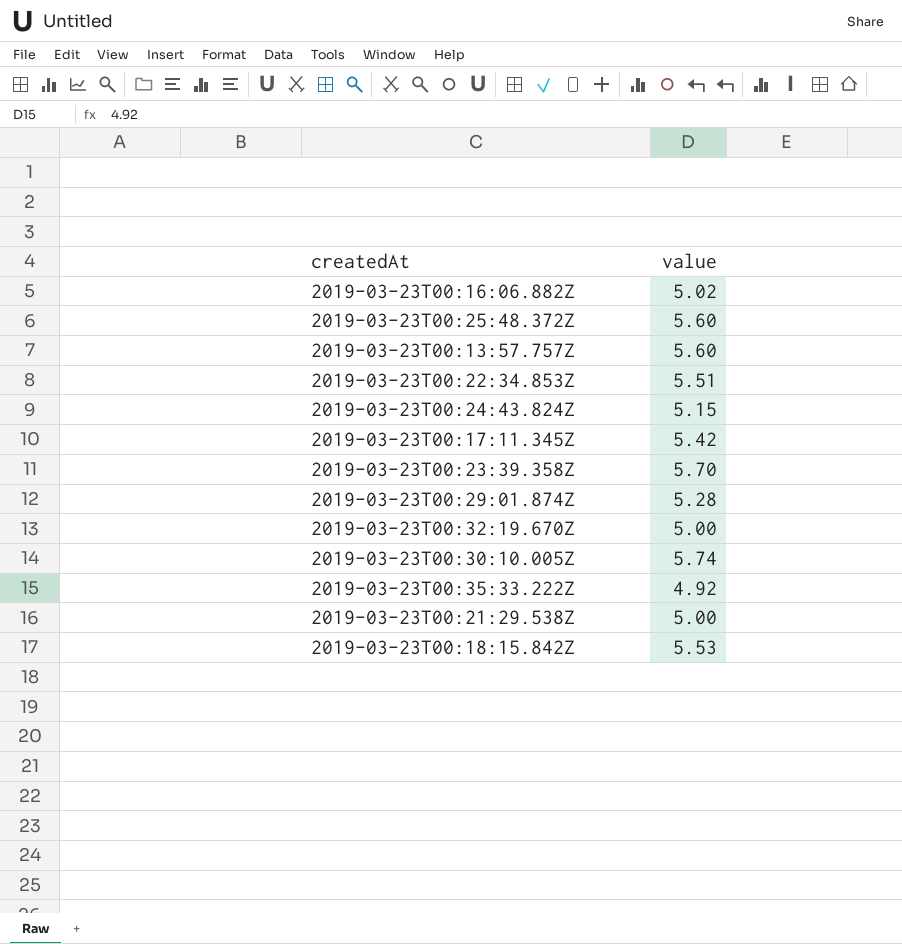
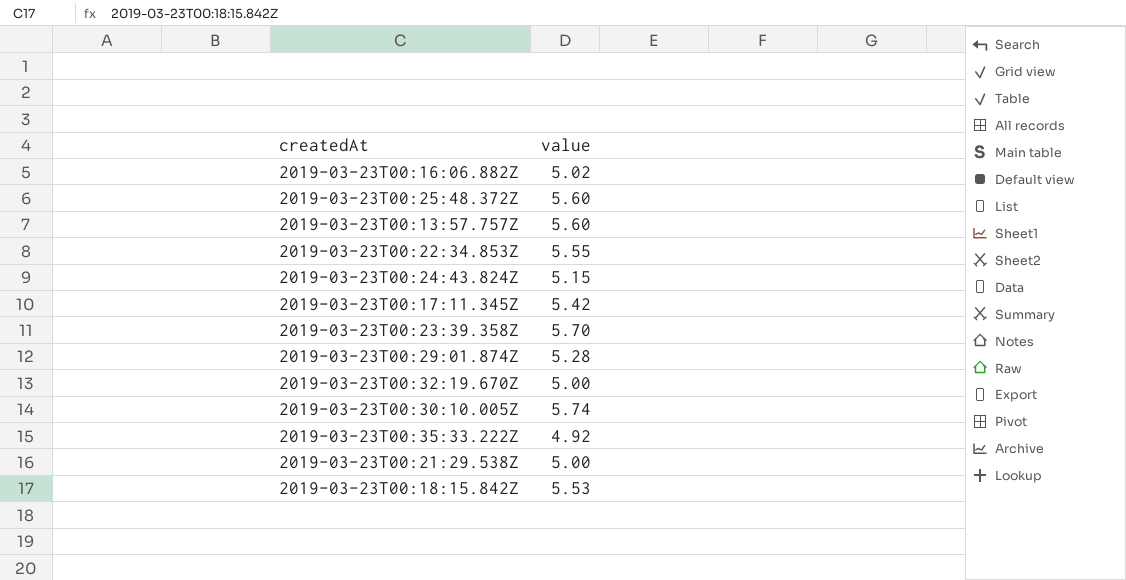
2019-03-23T00:22:34.853Z | value: 5.51 -> 5.55

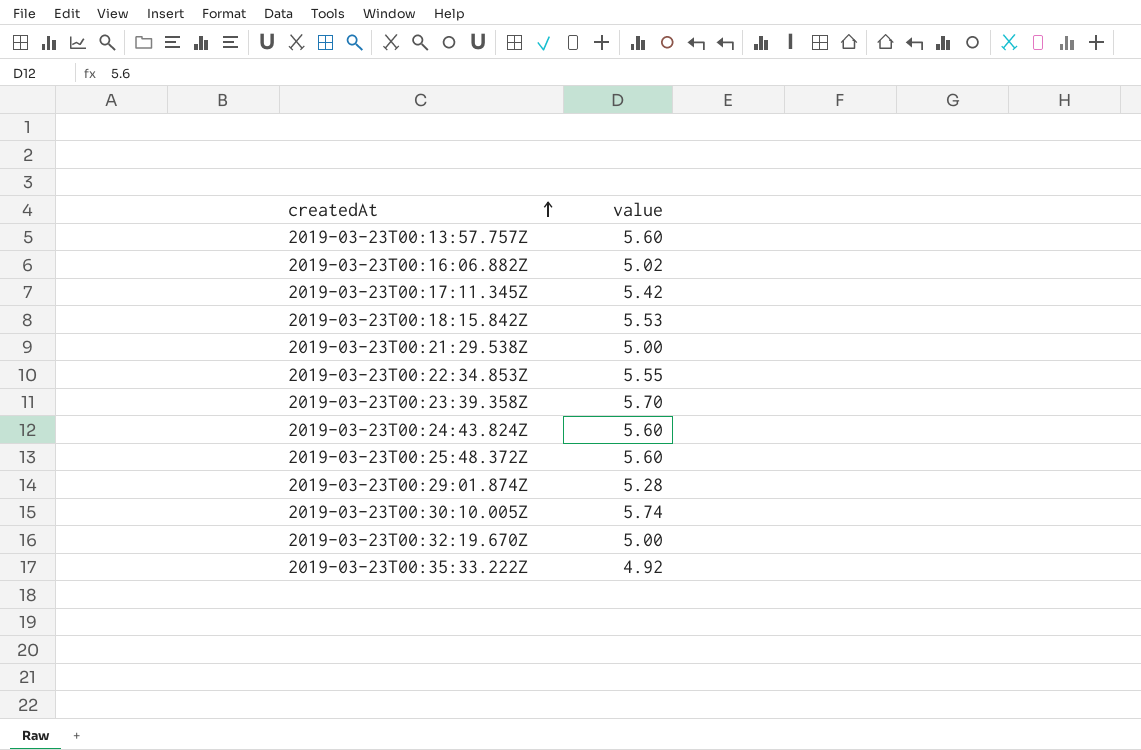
row order: none -> createdAt ascending
2019-03-23T00:24:43.824Z | value: 5.15 -> 5.60

